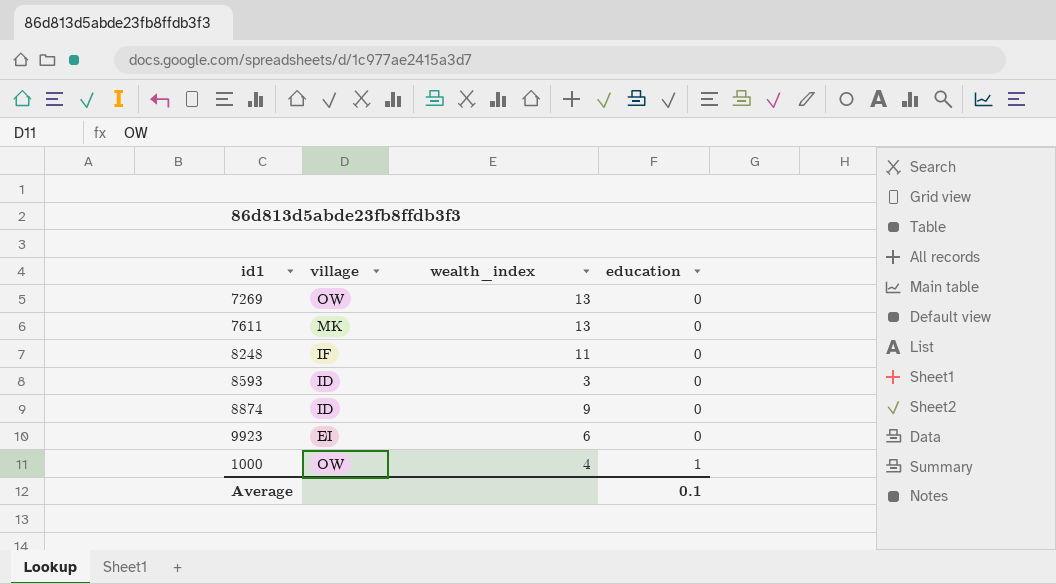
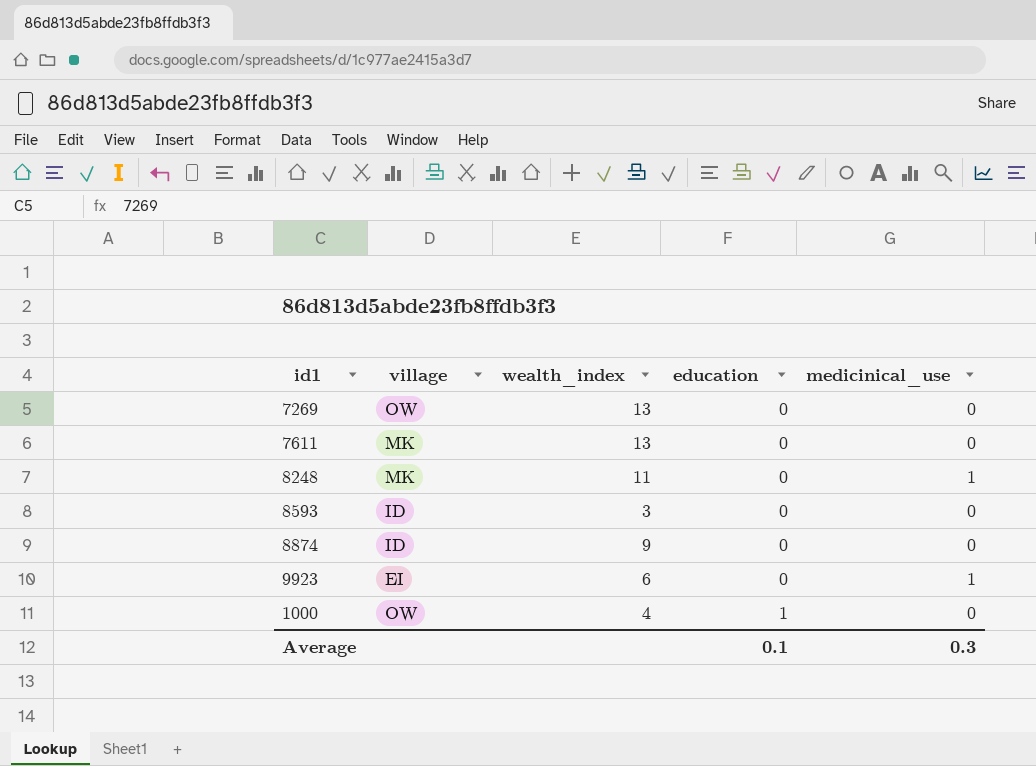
column medicinical_use | position: none -> 5
8248 | village: IF -> MK

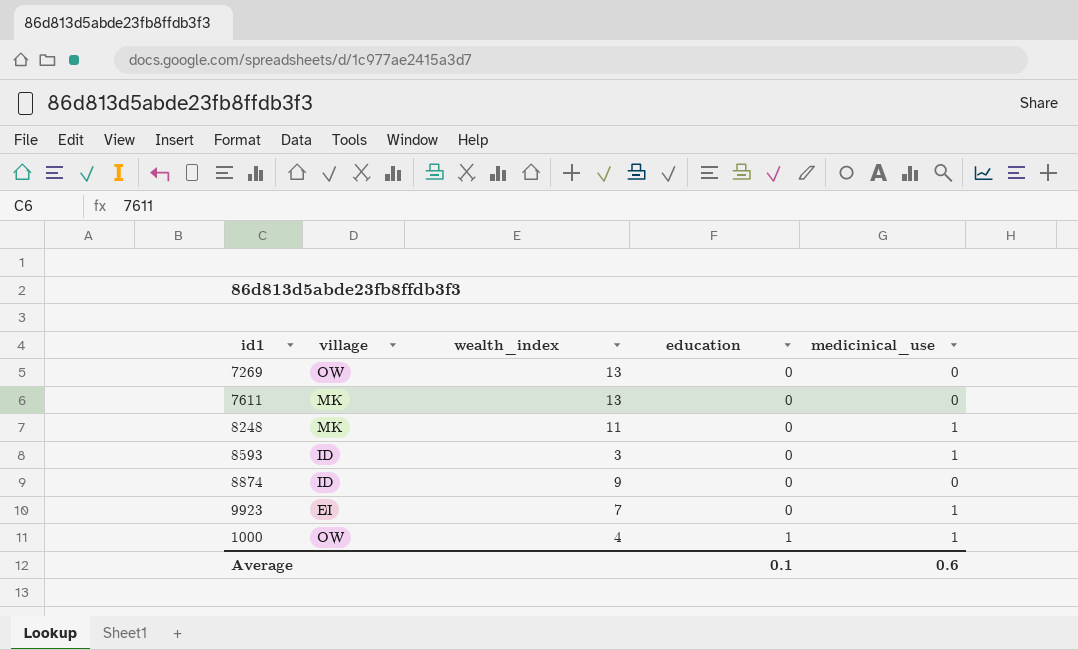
8593 | medicinical_use: 0 -> 1
9923 | wealth_index: 6 -> 7
1000 | medicinical_use: 0 -> 1
Average | medicinical_use: 0.3 -> 0.6

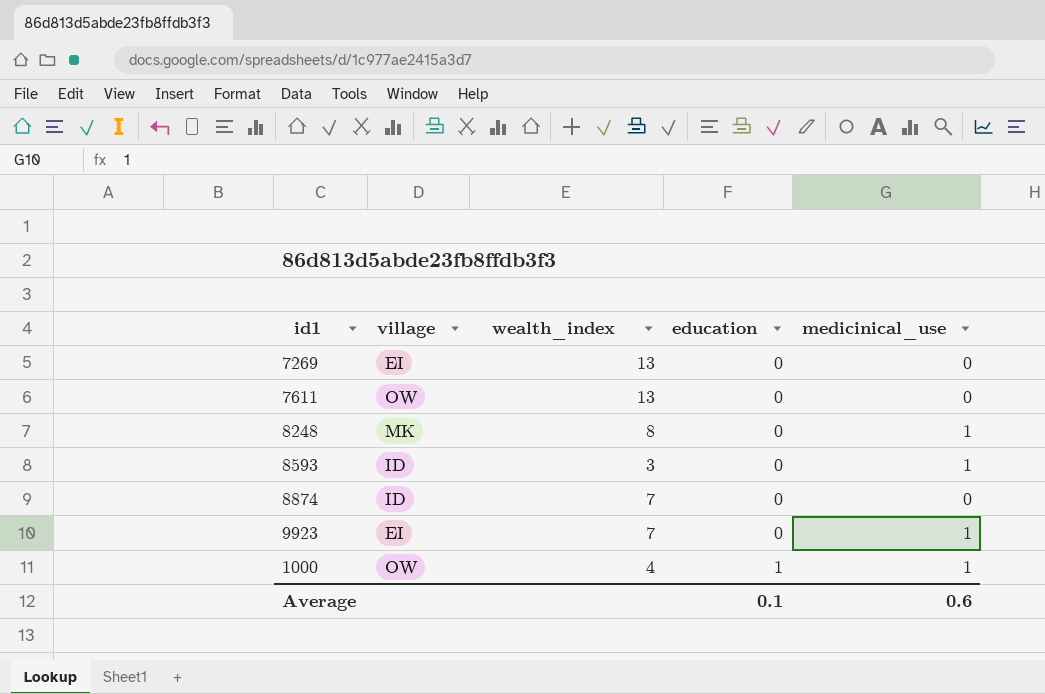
7269 | village: OW -> EI
7611 | village: MK -> OW
8248 | wealth_index: 11 -> 8
8874 | wealth_index: 9 -> 7

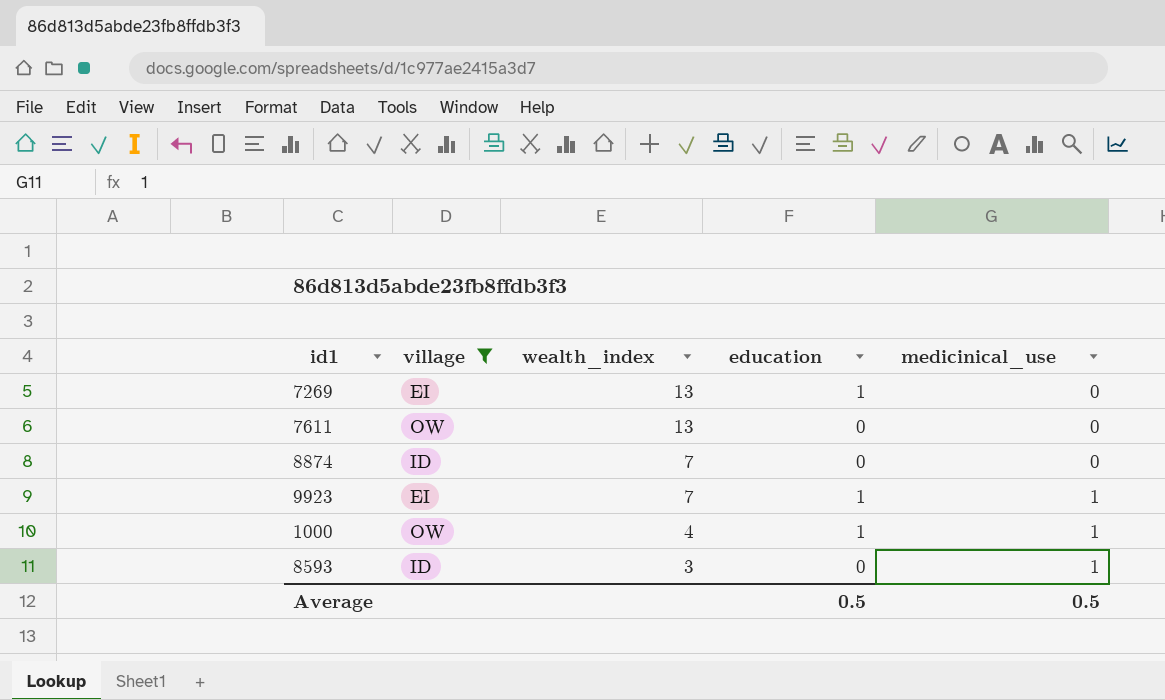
filter: none -> village != MK
row order: education ascending -> wealth_index descending
7269 | education: 0 -> 1
9923 | education: 0 -> 1
Average | education: 0.1 -> 0.5
Average | medicinical_use: 0.6 -> 0.5

